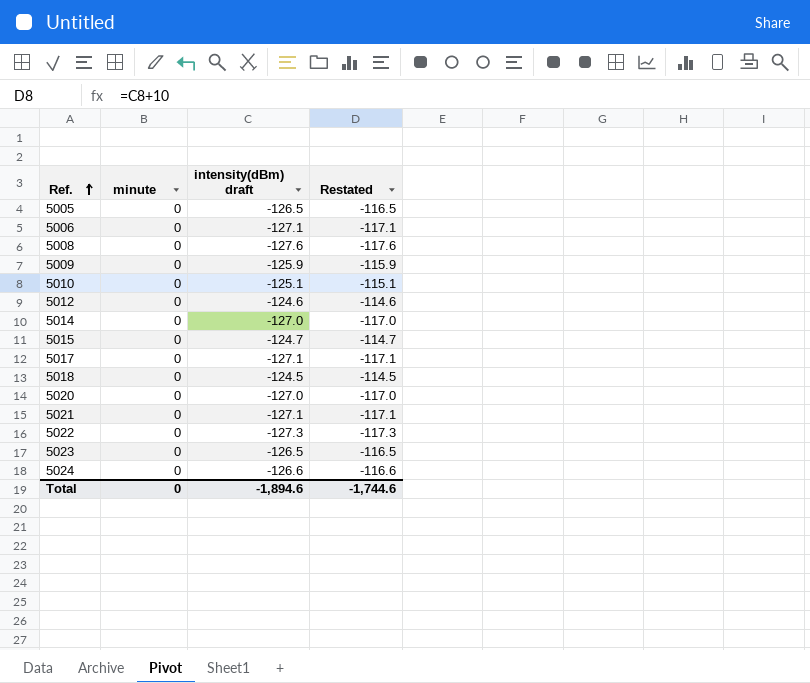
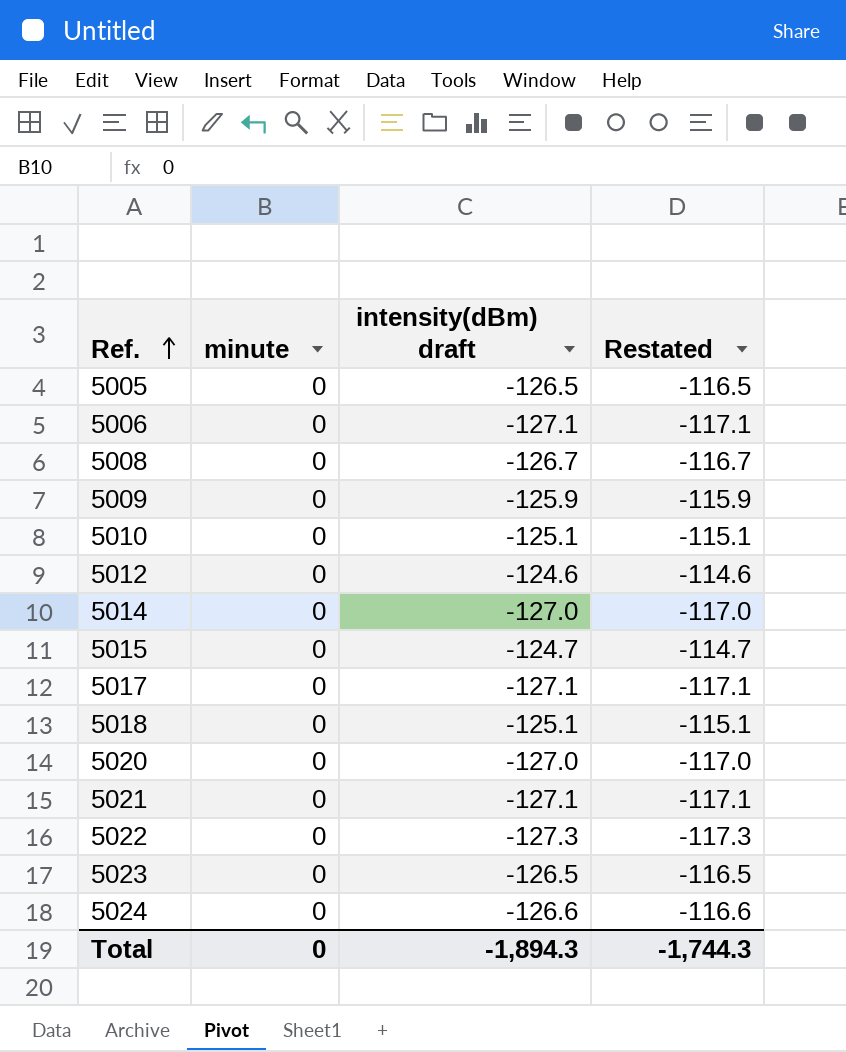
5008 | intensity(dBm) draft: -127.6 -> -126.7
5008 | Restated: -117.6 -> -116.7
5018 | intensity(dBm) draft: -124.5 -> -125.1
5018 | Restated: -114.5 -> -115.1
Total | intensity(dBm) draft: -1,894.6 -> -1,894.3
Total | Restated: -1,744.6 -> -1,744.3

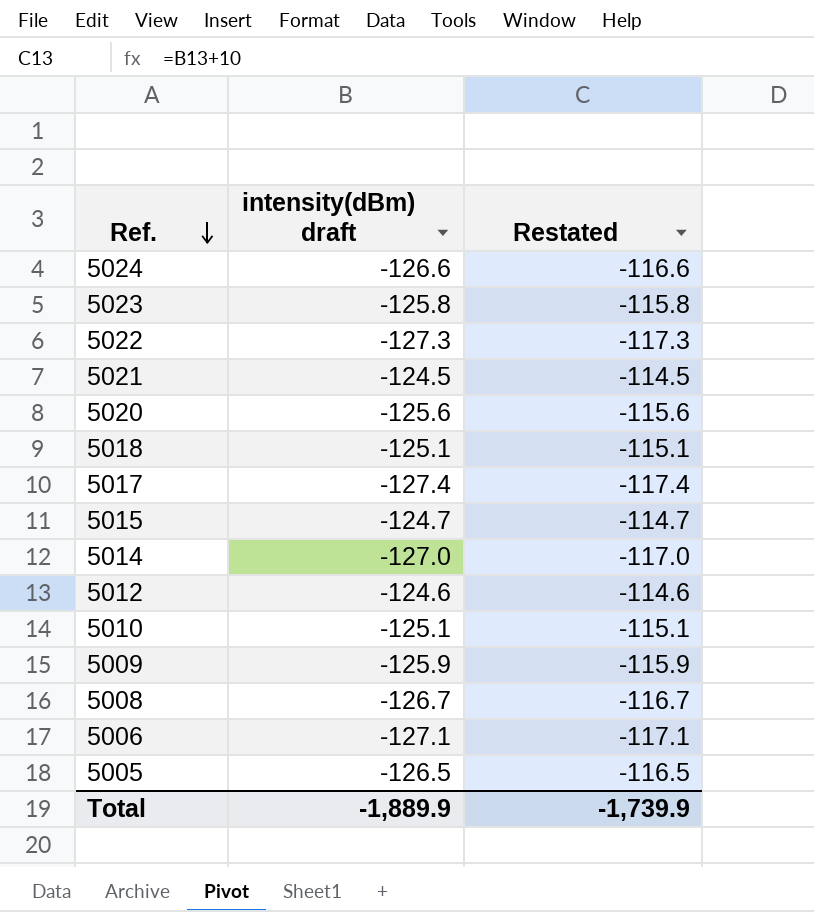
row order: Ref. ascending -> Ref. descending
column minute | position: 2 -> none
5023 | intensity(dBm) draft: -126.5 -> -125.8
5023 | Restated: -116.5 -> -115.8
5021 | intensity(dBm) draft: -127.1 -> -124.5
5021 | Restated: -117.1 -> -114.5
5020 | intensity(dBm) draft: -127.0 -> -125.6
5020 | Restated: -117.0 -> -115.6
5017 | intensity(dBm) draft: -127.1 -> -127.4
5017 | Restated: -117.1 -> -117.4
Total | intensity(dBm) draft: -1,894.3 -> -1,889.9
Total | Restated: -1,744.3 -> -1,739.9

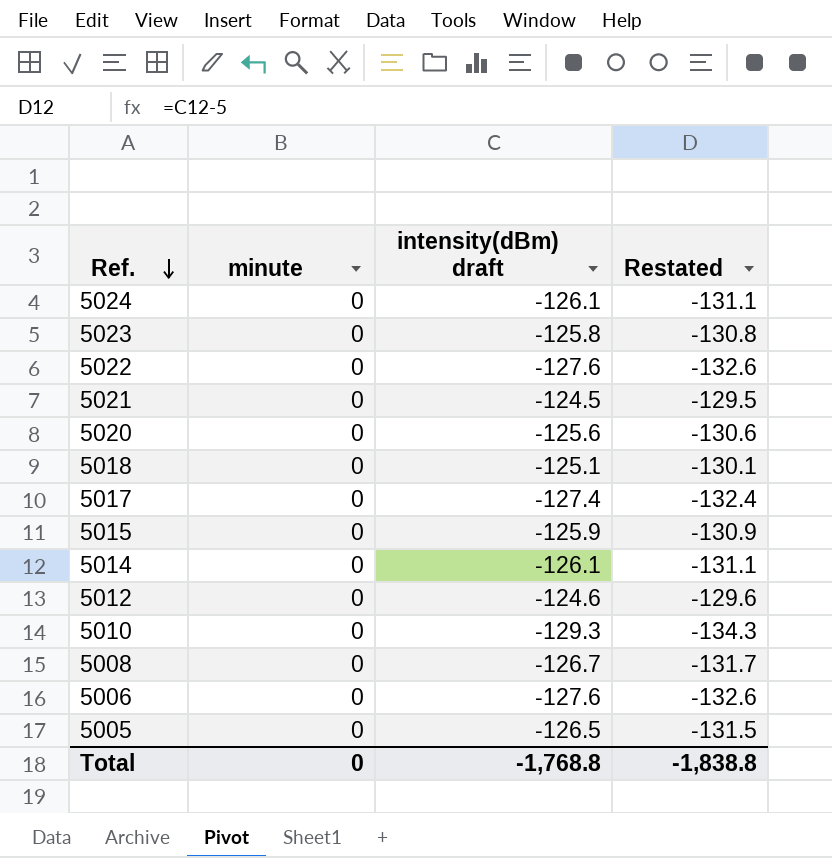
column minute | position: none -> 2
column Restated | formula: [intensity(dBm) draft] + 10 -> [intensity(dBm) draft] - 5
row 5009: -125.9 | -115.9 -> none
5024 | intensity(dBm) draft: -126.6 -> -126.1
5022 | intensity(dBm) draft: -127.3 -> -127.6
5015 | intensity(dBm) draft: -124.7 -> -125.9
5014 | intensity(dBm) draft: -127.0 -> -126.1
5010 | intensity(dBm) draft: -125.1 -> -129.3
5006 | intensity(dBm) draft: -127.1 -> -127.6
Total | intensity(dBm) draft: -1,889.9 -> -1,768.8
Total | Restated: -1,739.9 -> -1,838.8

